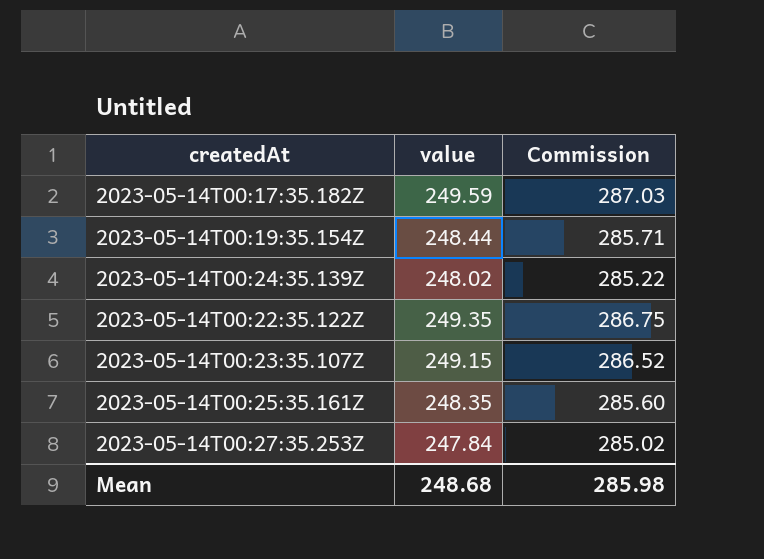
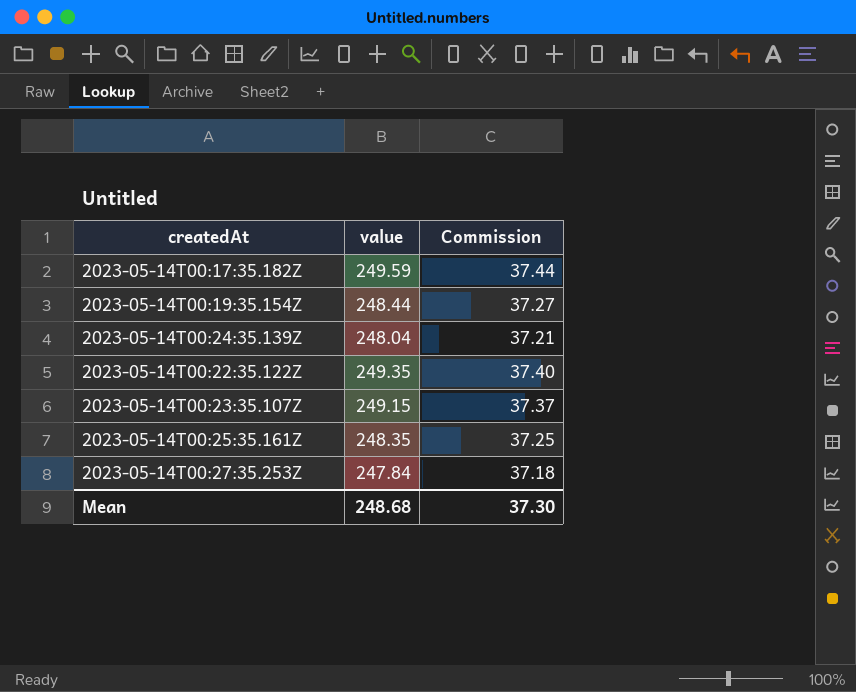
column Commission | formula: [value] * 1.15 -> [value] * 0.15
2023-05-14T00:24:35.139Z | value: 248.02 -> 248.04
Mean | Commission: 285.98 -> 37.30

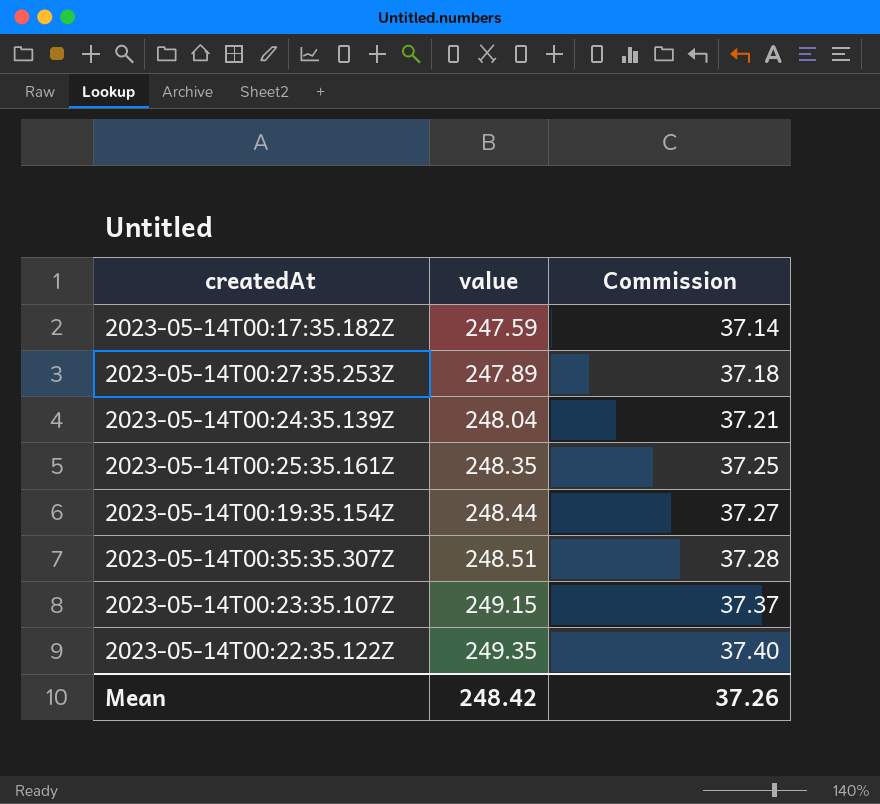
row order: none -> value ascending
2023-05-14T00:17:35.182Z | value: 249.59 -> 247.59
2023-05-14T00:17:35.182Z | Commission: 37.44 -> 37.14
2023-05-14T00:27:35.253Z | value: 247.84 -> 247.89
row 2023-05-14T00:35:35.307Z: none -> 248.51 | 37.28
Mean | value: 248.68 -> 248.42
Mean | Commission: 37.30 -> 37.26

